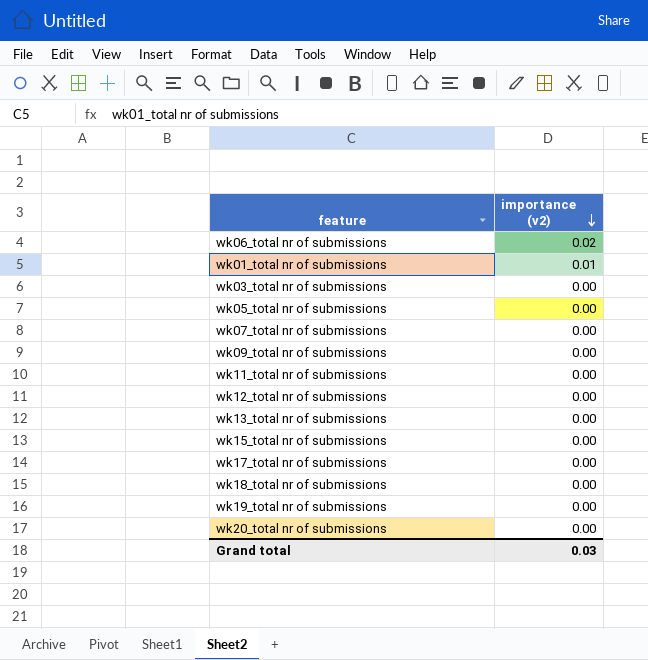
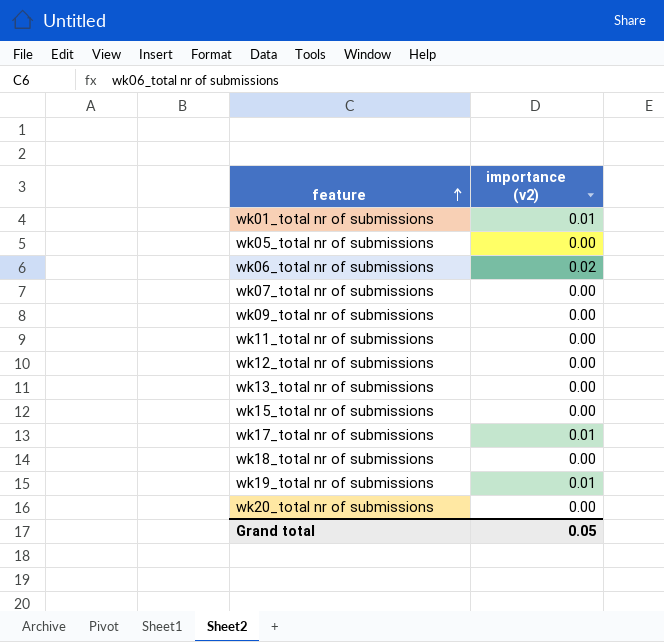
row order: importance (v2) descending -> feature ascending
row wk03_total nr of submissions: 0.00 -> none
wk17_total nr of submissions | importance (v2): 0.00 -> 0.01
wk19_total nr of submissions | importance (v2): 0.00 -> 0.01
Grand total | importance (v2): 0.03 -> 0.05

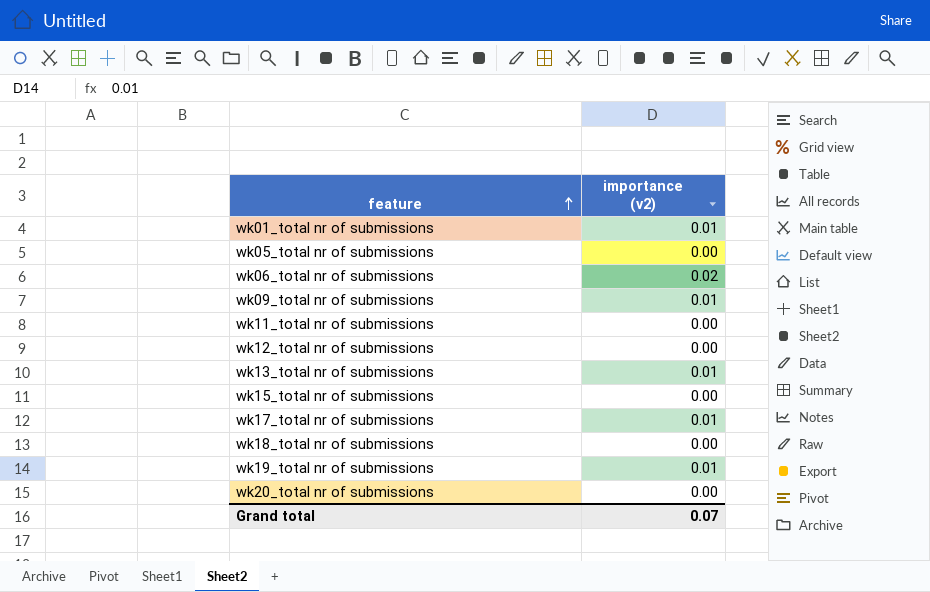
row wk07_total nr of submissions: 0.00 -> none
wk09_total nr of submissions | importance (v2): 0.00 -> 0.01
wk13_total nr of submissions | importance (v2): 0.00 -> 0.01
Grand total | importance (v2): 0.05 -> 0.07

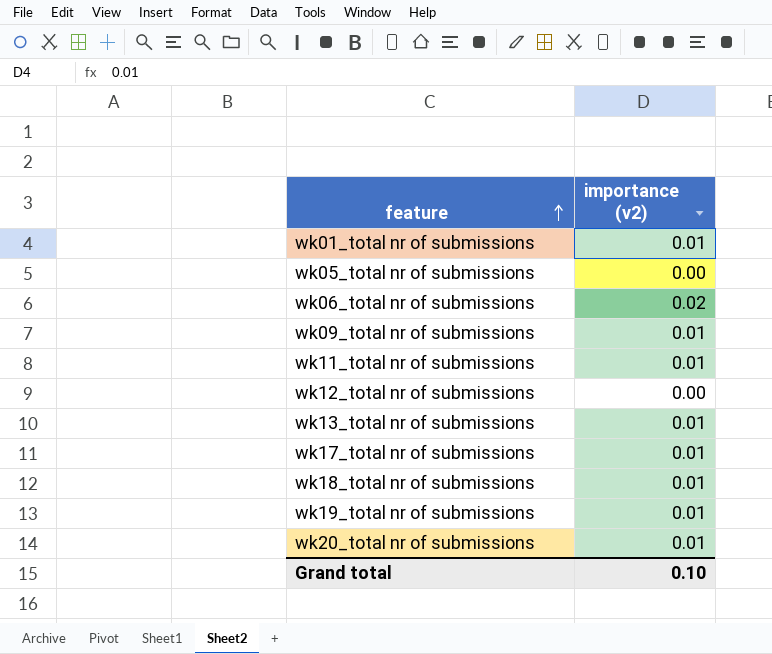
row wk15_total nr of submissions: 0.00 -> none
wk11_total nr of submissions | importance (v2): 0.00 -> 0.01
wk18_total nr of submissions | importance (v2): 0.00 -> 0.01
wk20_total nr of submissions | importance (v2): 0.00 -> 0.01
Grand total | importance (v2): 0.07 -> 0.10

